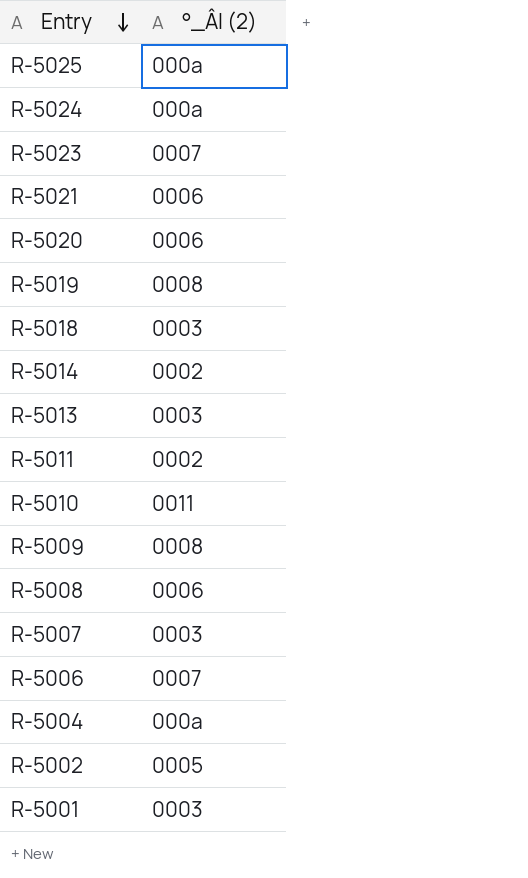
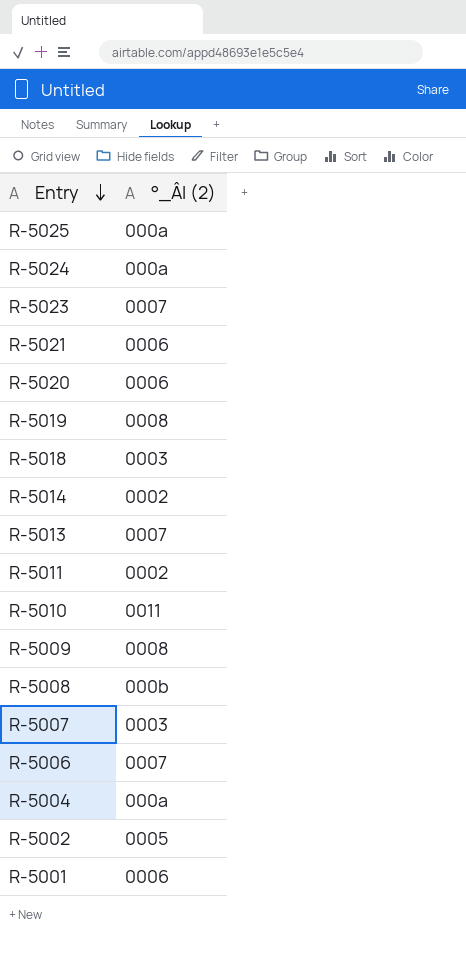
R-5013 | °_ÂI (2): 0003 -> 0007
R-5008 | °_ÂI (2): 0006 -> 000b
R-5001 | °_ÂI (2): 0003 -> 0006

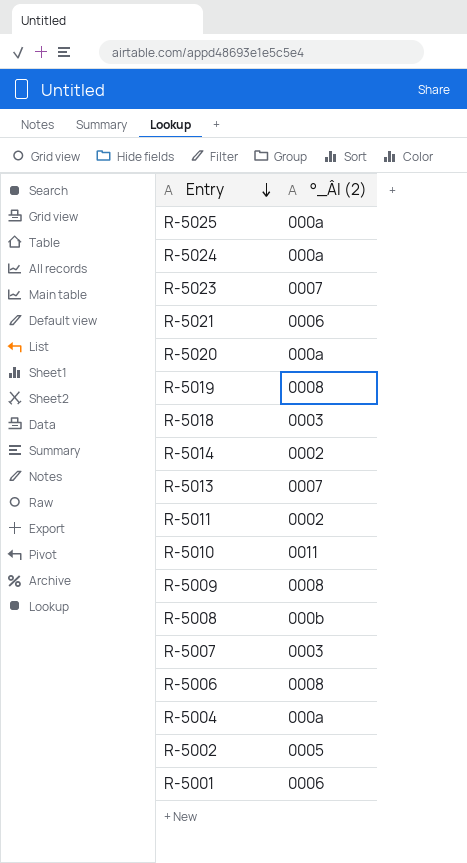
R-5020 | °_ÂI (2): 0006 -> 000a
R-5006 | °_ÂI (2): 0007 -> 0008

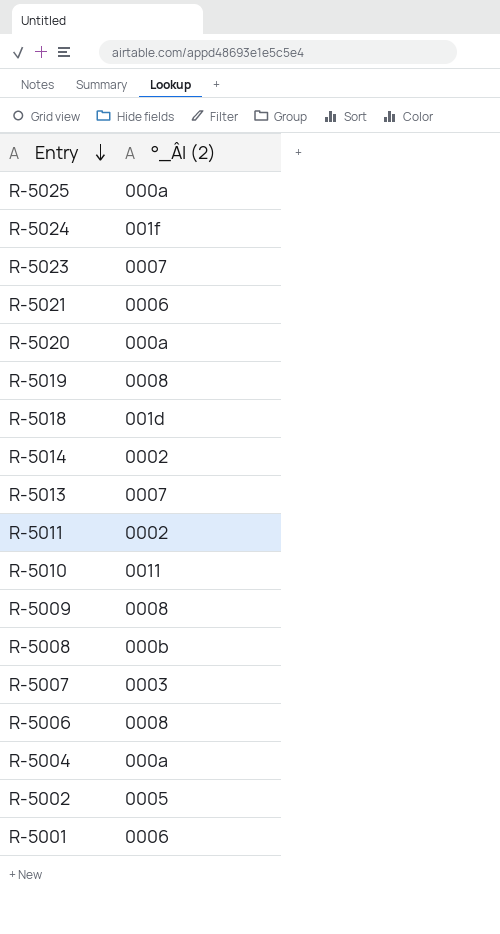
R-5024 | °_ÂI (2): 000a -> 001f
R-5018 | °_ÂI (2): 0003 -> 001d

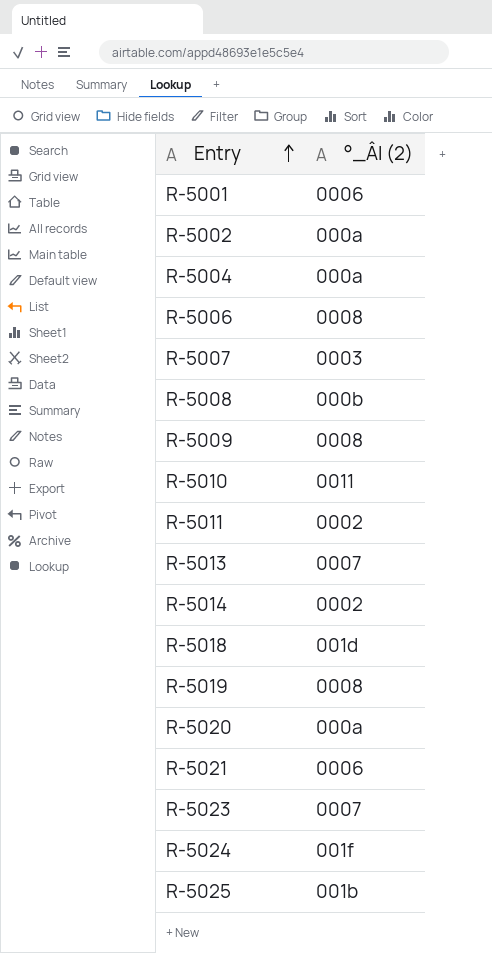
row order: Entry descending -> Entry ascending
R-5002 | °_ÂI (2): 0005 -> 000a
R-5025 | °_ÂI (2): 000a -> 001b

